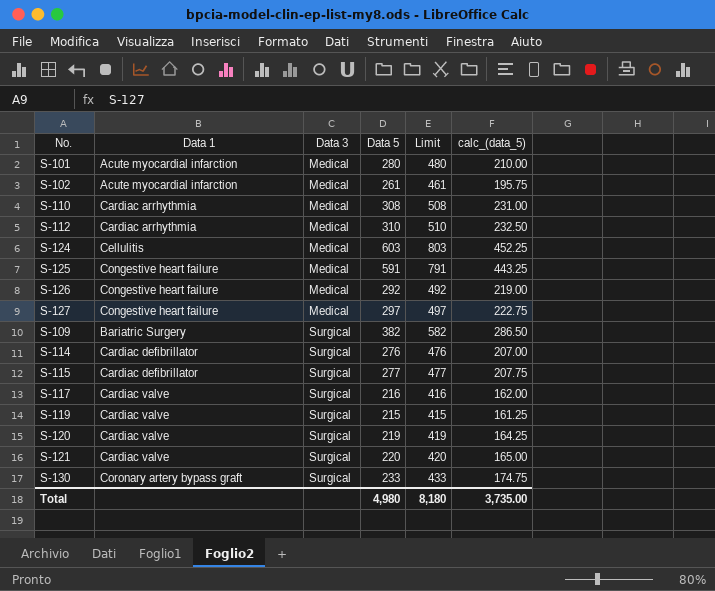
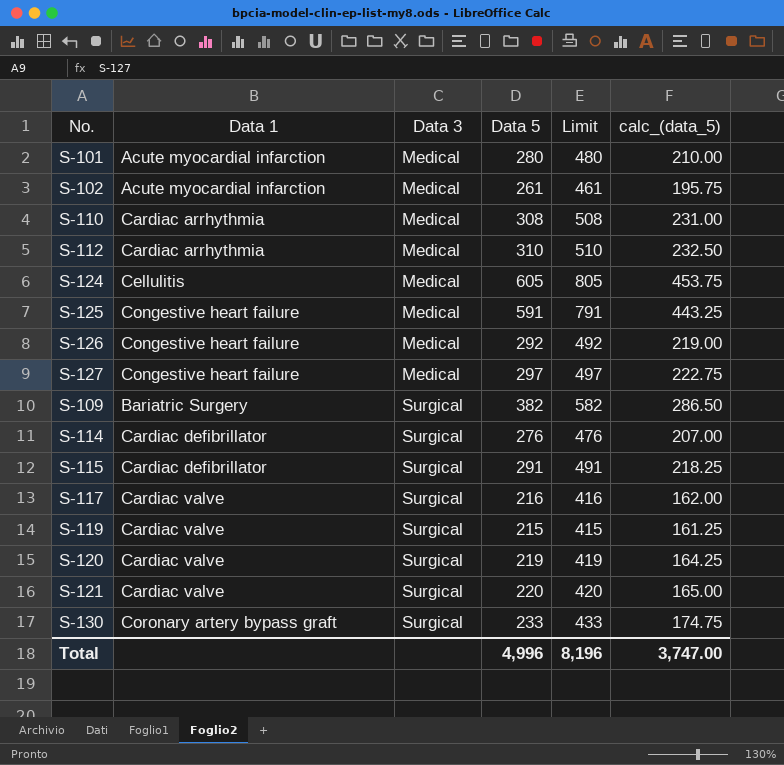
S-124 | Data 5: 603 -> 605
S-124 | Limit: 803 -> 805
S-124 | calc_(data_5): 452.25 -> 453.75
S-115 | Data 5: 277 -> 291
S-115 | Limit: 477 -> 491
S-115 | calc_(data_5): 207.75 -> 218.25
Total | Data 5: 4,980 -> 4,996
Total | Limit: 8,180 -> 8,196
Total | calc_(data_5): 3,735.00 -> 3,747.00

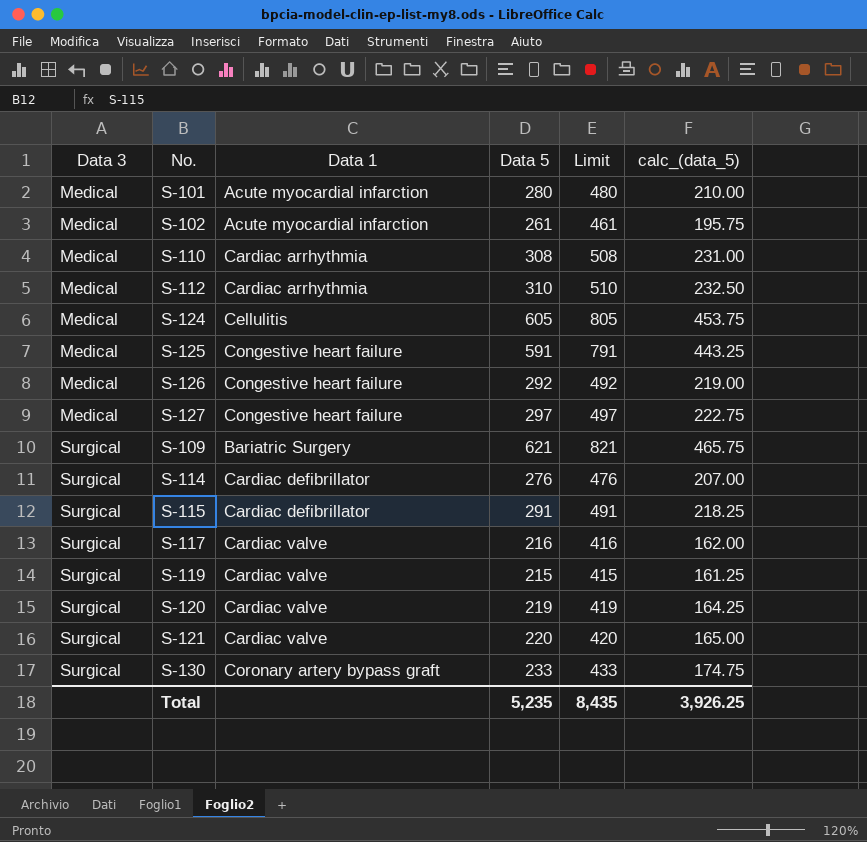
column Data 3 | position: 3 -> 1
S-109 | Data 5: 382 -> 621
S-109 | Limit: 582 -> 821
S-109 | calc_(data_5): 286.50 -> 465.75
Total | Data 5: 4,996 -> 5,235
Total | Limit: 8,196 -> 8,435
Total | calc_(data_5): 3,747.00 -> 3,926.25

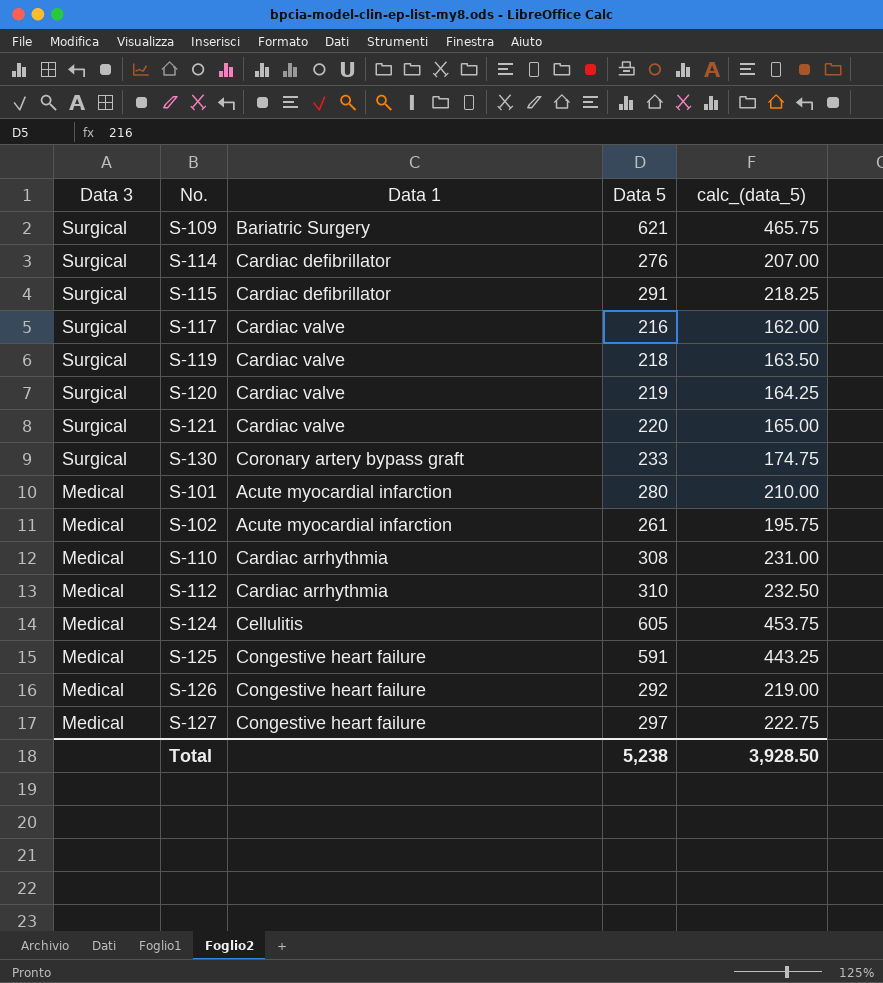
row order: Data 3 ascending -> Data 3 descending
column Limit | formula: [Data 5] + 200 -> none
S-119 | Data 5: 215 -> 218
S-119 | calc_(data_5): 161.25 -> 163.50
Total | Data 5: 5,235 -> 5,238
Total | calc_(data_5): 3,926.25 -> 3,928.50

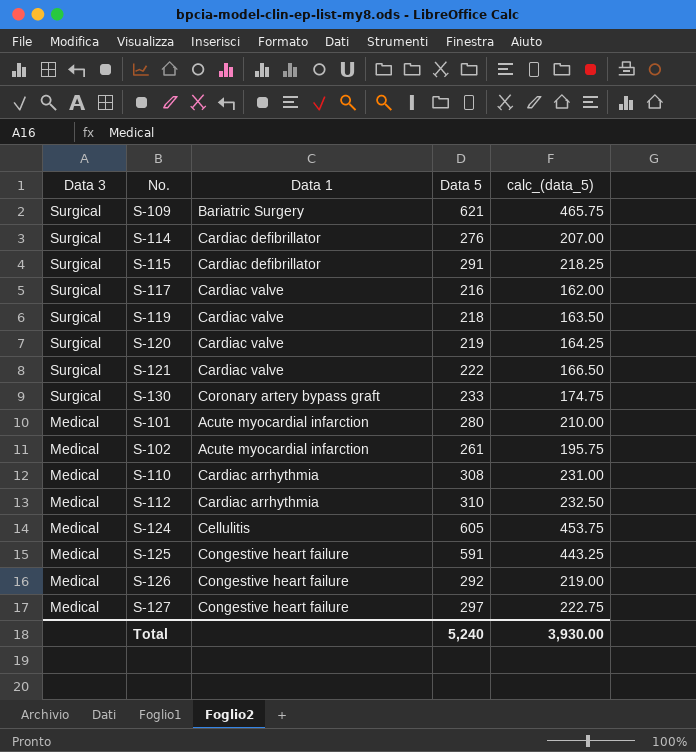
S-121 | Data 5: 220 -> 222
S-121 | calc_(data_5): 165.00 -> 166.50
Total | Data 5: 5,238 -> 5,240
Total | calc_(data_5): 3,928.50 -> 3,930.00

